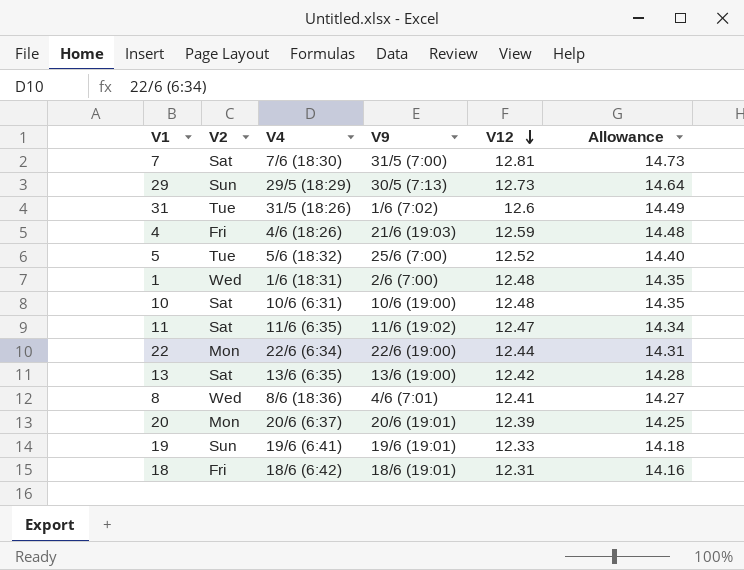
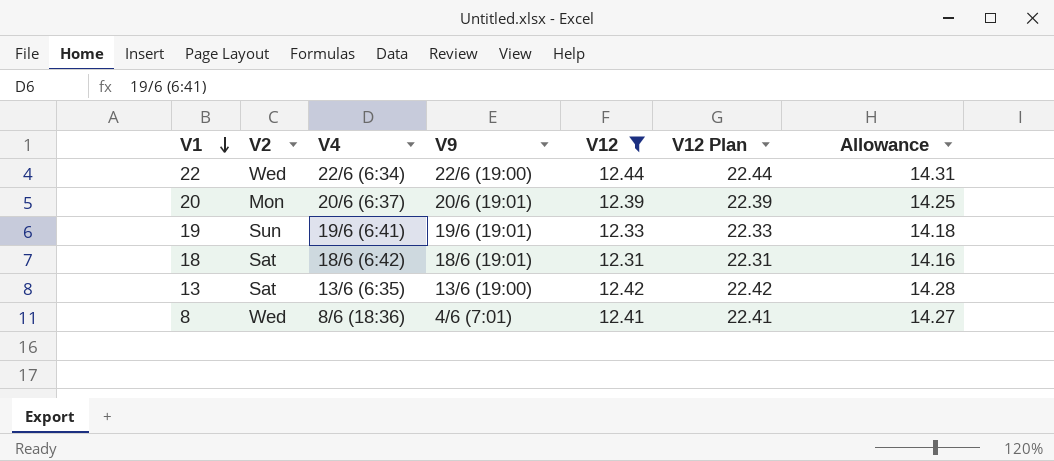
filter: none -> V12 <= 12.44
row order: V12 descending -> V1 descending
column V12 Plan | formula: none -> [V12] + 10
22 | V2: Mon -> Wed
18 | V2: Fri -> Sat

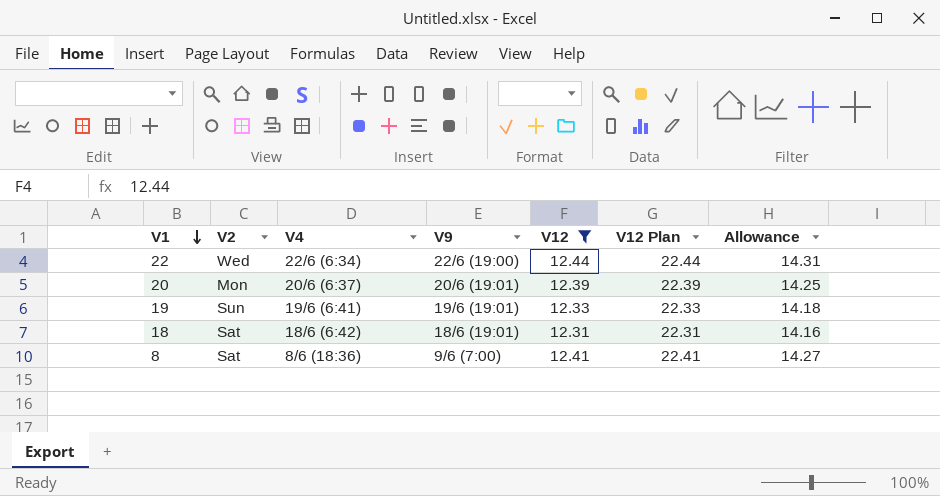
row 13: Sat | 13/6 (6:35) | 13/6 (19:00) | 12.42 | 22.42 | 14.28 -> none
8 | V2: Wed -> Sat
8 | V9: 4/6 (7:01) -> 9/6 (7:00)

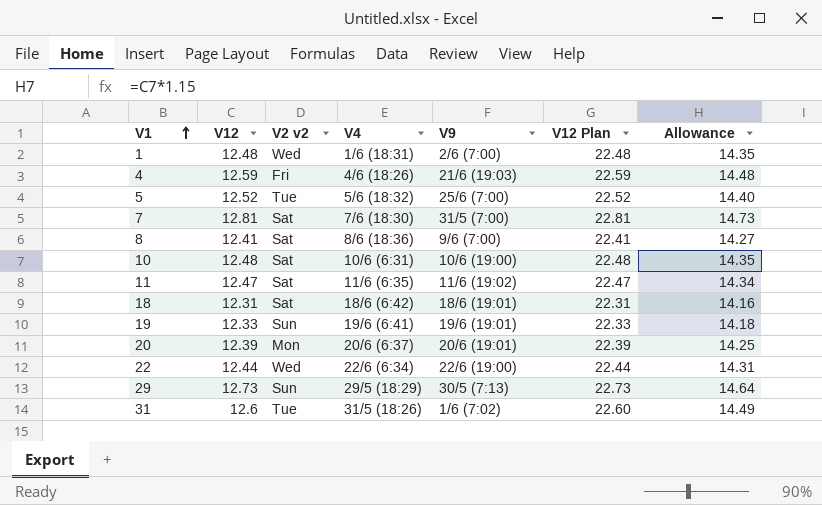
filter: V12 <= 12.44 -> none
row order: V1 descending -> V1 ascending
column V12 | position: 5 -> 2
column name: V2 -> V2 v2

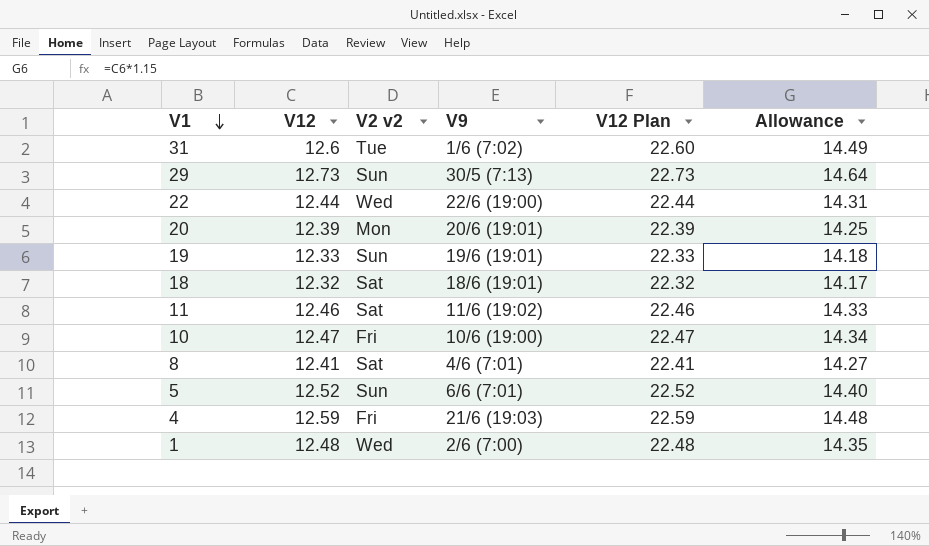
row order: V1 ascending -> V1 descending
column V4 | position: 4 -> none
row 7: 12.81 | Sat | 7/6 (18:30) | 31/5 (7:00) | 22.81 | 14.73 -> none
18 | V12: 12.31 -> 12.32
18 | V12 Plan: 22.31 -> 22.32
18 | Allowance: 14.16 -> 14.17
11 | V12: 12.47 -> 12.46
11 | V12 Plan: 22.47 -> 22.46
11 | Allowance: 14.34 -> 14.33
10 | V12: 12.48 -> 12.47
10 | V2 v2: Sat -> Fri
10 | V12 Plan: 22.48 -> 22.47
10 | Allowance: 14.35 -> 14.34
8 | V9: 9/6 (7:00) -> 4/6 (7:01)
5 | V2 v2: Tue -> Sun
5 | V9: 25/6 (7:00) -> 6/6 (7:01)

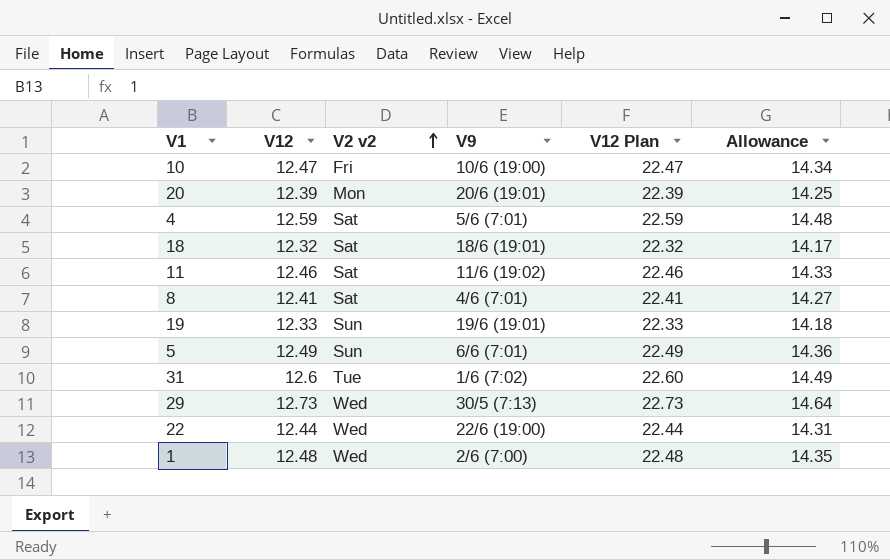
row order: V1 descending -> V2 v2 ascending
4 | V2 v2: Fri -> Sat
4 | V9: 21/6 (19:03) -> 5/6 (7:01)
5 | V12: 12.52 -> 12.49
5 | V12 Plan: 22.52 -> 22.49
5 | Allowance: 14.40 -> 14.36
29 | V2 v2: Sun -> Wed

